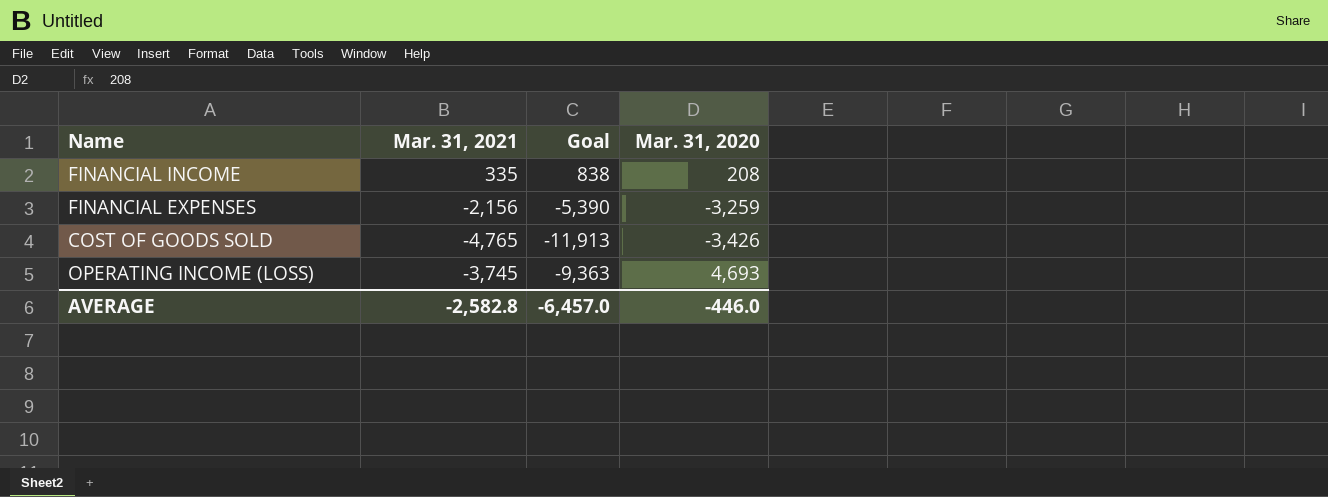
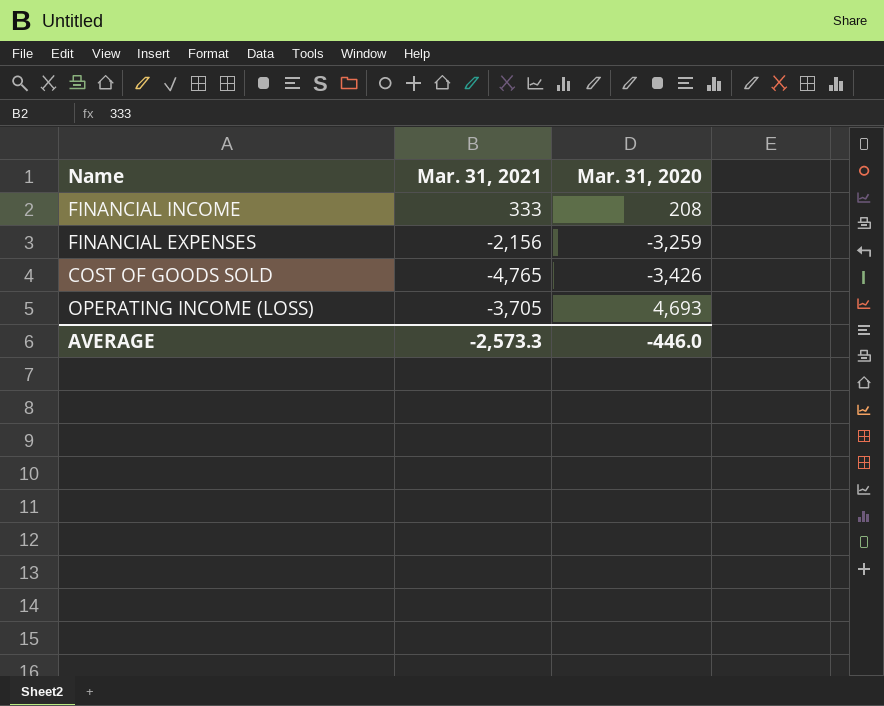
column Goal | formula: [Mar. 31, 2021] * 2.5 -> none
FINANCIAL INCOME | Mar. 31, 2021: 335 -> 333
OPERATING INCOME (LOSS) | Mar. 31, 2021: -3,745 -> -3,705
AVERAGE | Mar. 31, 2021: -2,582.8 -> -2,573.3

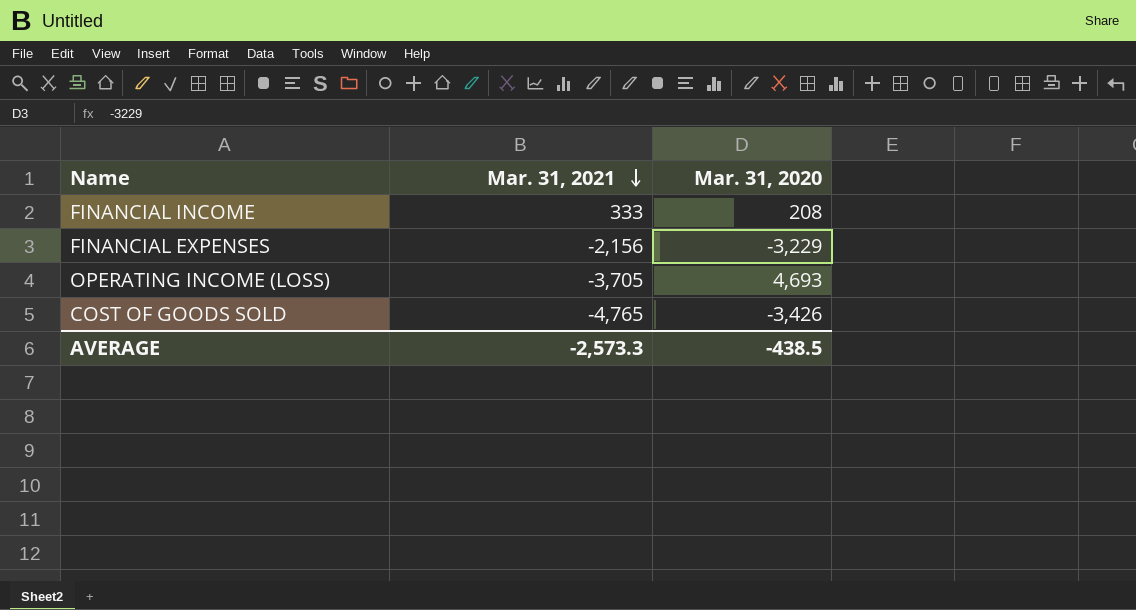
row order: none -> Mar. 31, 2021 descending
FINANCIAL EXPENSES | Mar. 31, 2020: -3,259 -> -3,229
AVERAGE | Mar. 31, 2020: -446.0 -> -438.5

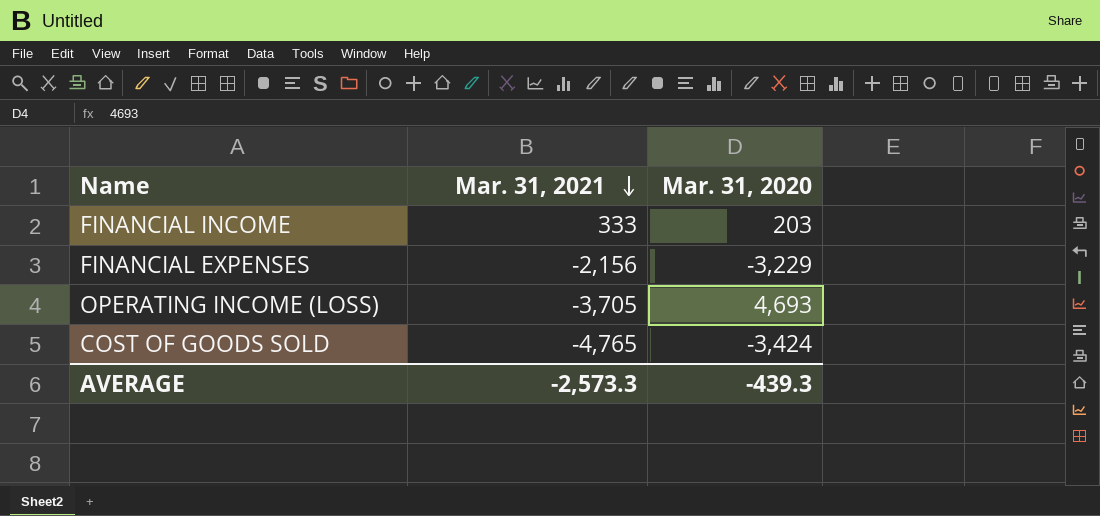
FINANCIAL INCOME | Mar. 31, 2020: 208 -> 203
COST OF GOODS SOLD | Mar. 31, 2020: -3,426 -> -3,424
AVERAGE | Mar. 31, 2020: -438.5 -> -439.3

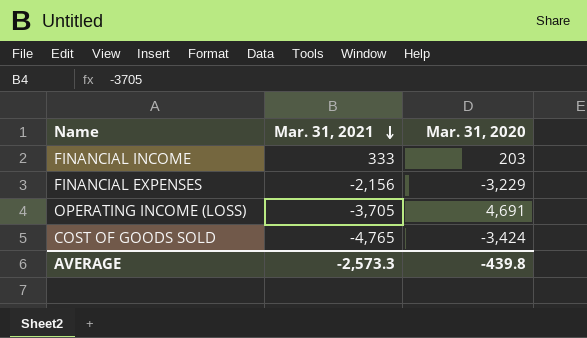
OPERATING INCOME (LOSS) | Mar. 31, 2020: 4,693 -> 4,691
AVERAGE | Mar. 31, 2020: -439.3 -> -439.8

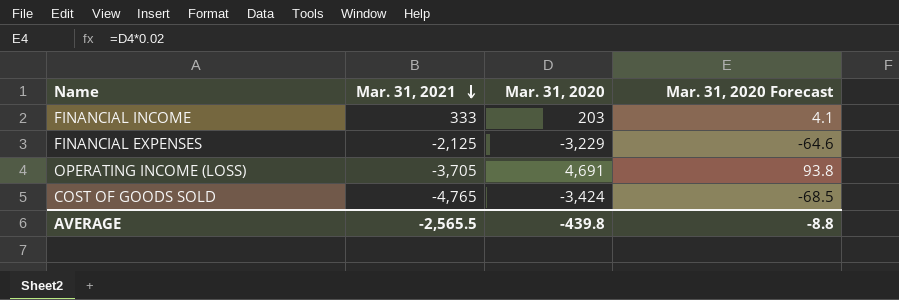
column Mar. 31, 2020 Forecast | formula: none -> [Mar. 31, 2020] * 0.02
FINANCIAL EXPENSES | Mar. 31, 2021: -2,156 -> -2,125
AVERAGE | Mar. 31, 2021: -2,573.3 -> -2,565.5

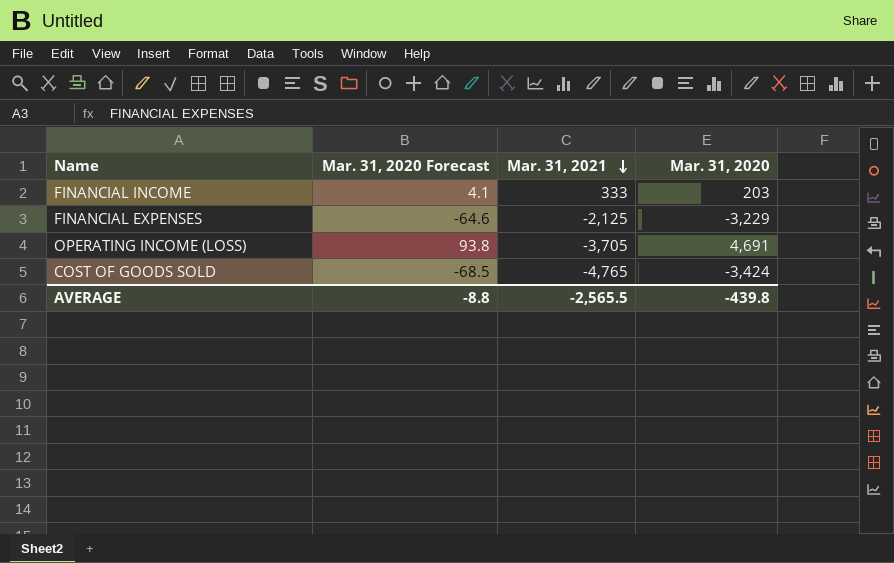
column Mar. 31, 2020 Forecast | position: 4 -> 2

